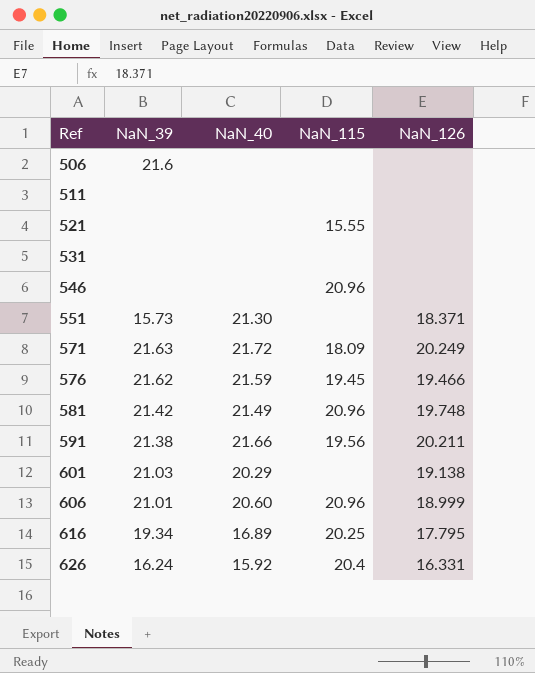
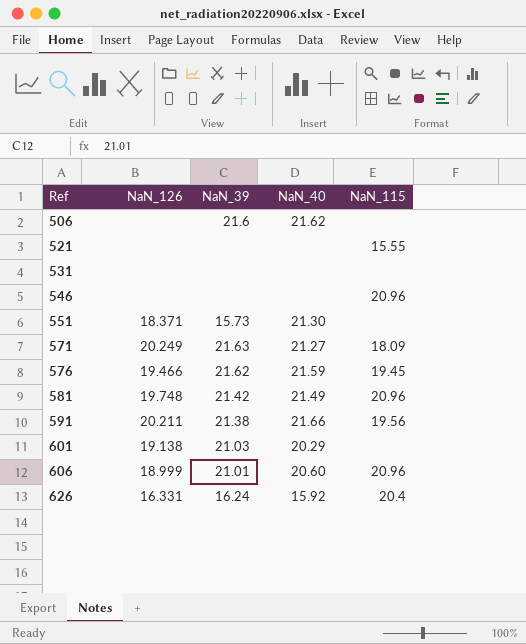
column NaN_126 | position: 5 -> 2
row 511: none | none | none | none -> none
row 616: 19.34 | 16.89 | 20.25 | 17.795 -> none
506 | NaN_40: none -> 21.62
571 | NaN_40: 21.72 -> 21.27

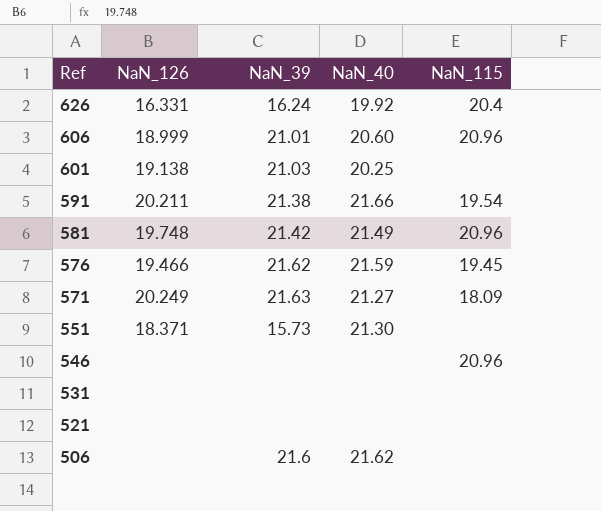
row order: Ref ascending -> Ref descending
626 | NaN_40: 15.92 -> 19.92
601 | NaN_40: 20.29 -> 20.25
591 | NaN_115: 19.56 -> 19.54
521 | NaN_115: 15.55 -> none

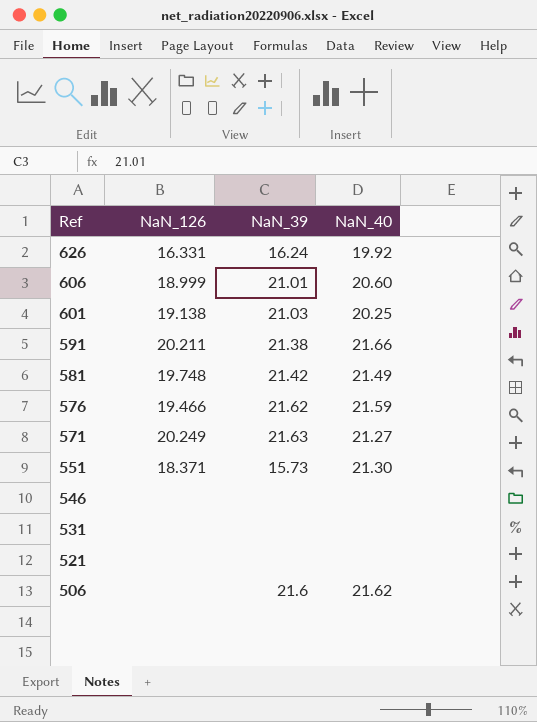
column NaN_115 | position: 5 -> none

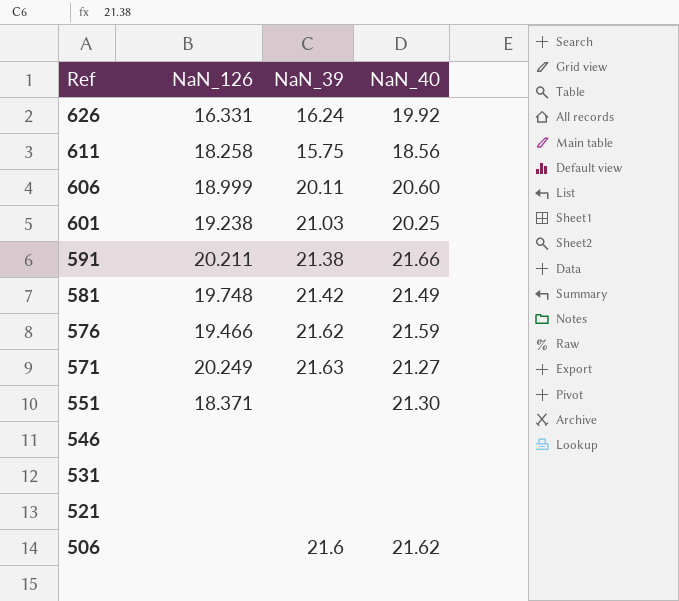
row 611: none -> 18.258 | 15.75 | 18.56
606 | NaN_39: 21.01 -> 20.11
601 | NaN_126: 19.138 -> 19.238
551 | NaN_39: 15.73 -> none

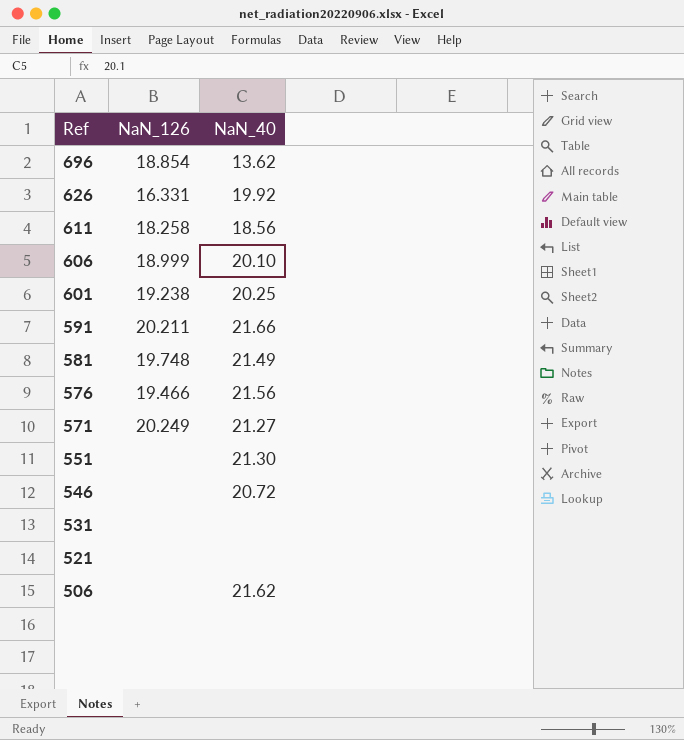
column NaN_39 | position: 3 -> none
row 696: none -> 18.854 | 13.62
606 | NaN_40: 20.60 -> 20.10
576 | NaN_40: 21.59 -> 21.56
551 | NaN_126: 18.371 -> none
546 | NaN_40: none -> 20.72

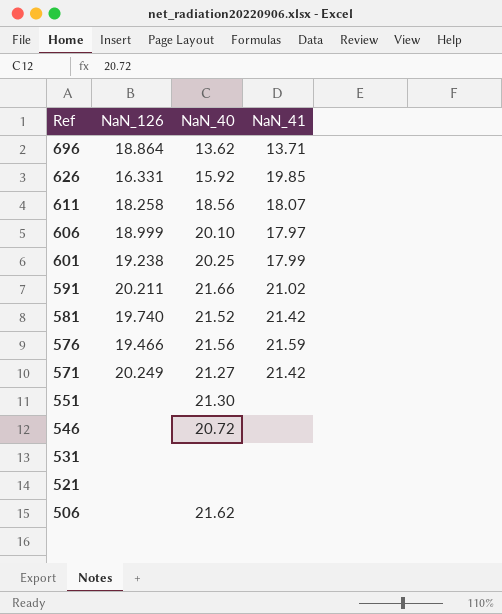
column NaN_41 | position: none -> 4
696 | NaN_126: 18.854 -> 18.864
626 | NaN_40: 19.92 -> 15.92
581 | NaN_126: 19.748 -> 19.740
581 | NaN_40: 21.49 -> 21.52

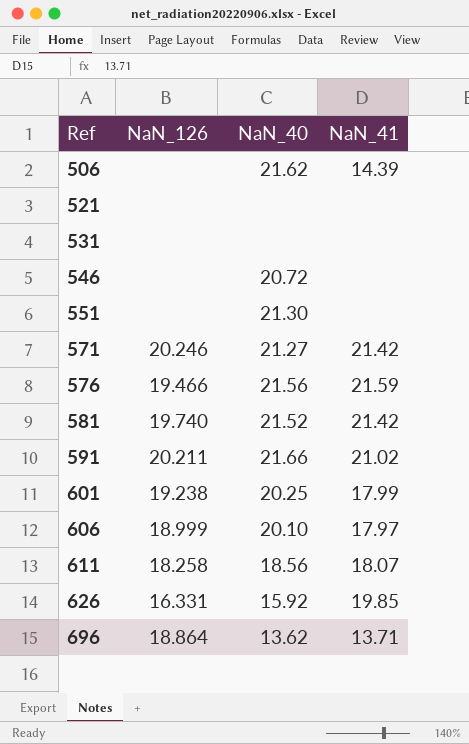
row order: Ref descending -> Ref ascending
506 | NaN_41: none -> 14.39
571 | NaN_126: 20.249 -> 20.246

